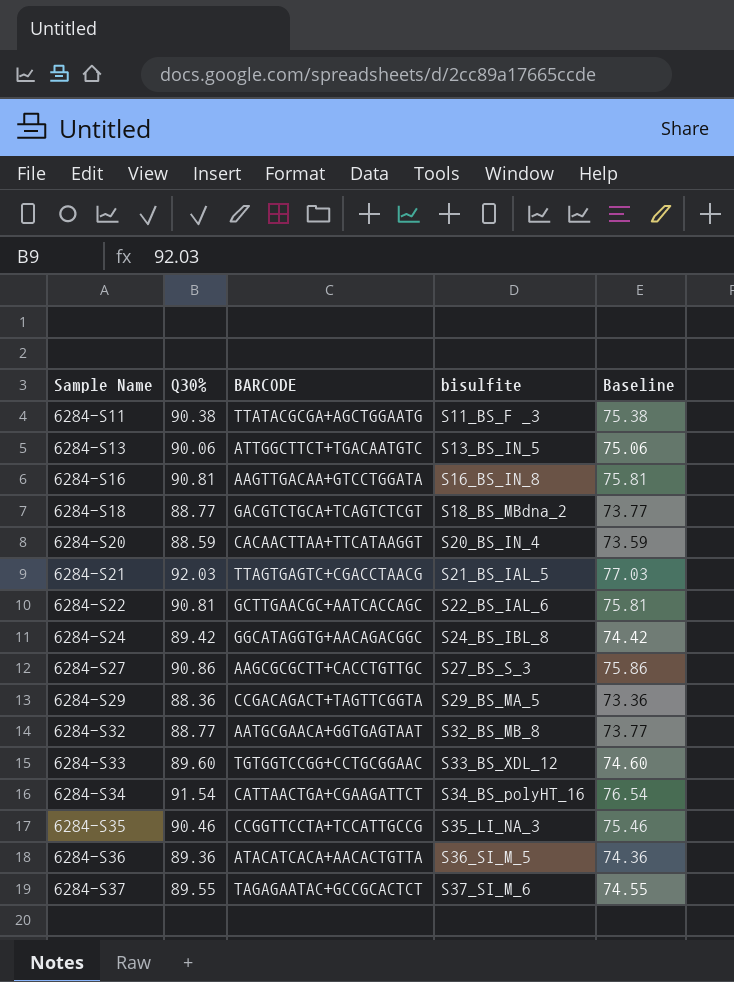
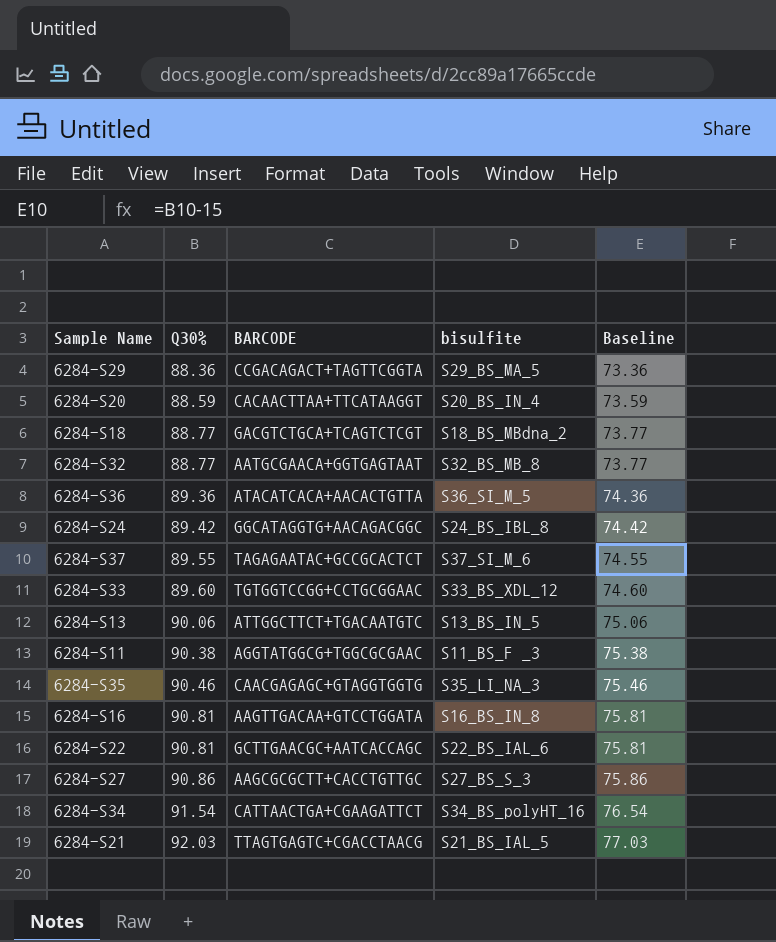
row order: Sample Name ascending -> Q30% ascending
6284-S11 | BARCODE: TTATACGCGA+AGCTGGAATG -> AGGTATGGCG+TGGCGCGAAC
6284-S35 | BARCODE: CCGGTTCCTA+TCCATTGCCG -> CAACGAGAGC+GTAGGTGGTG

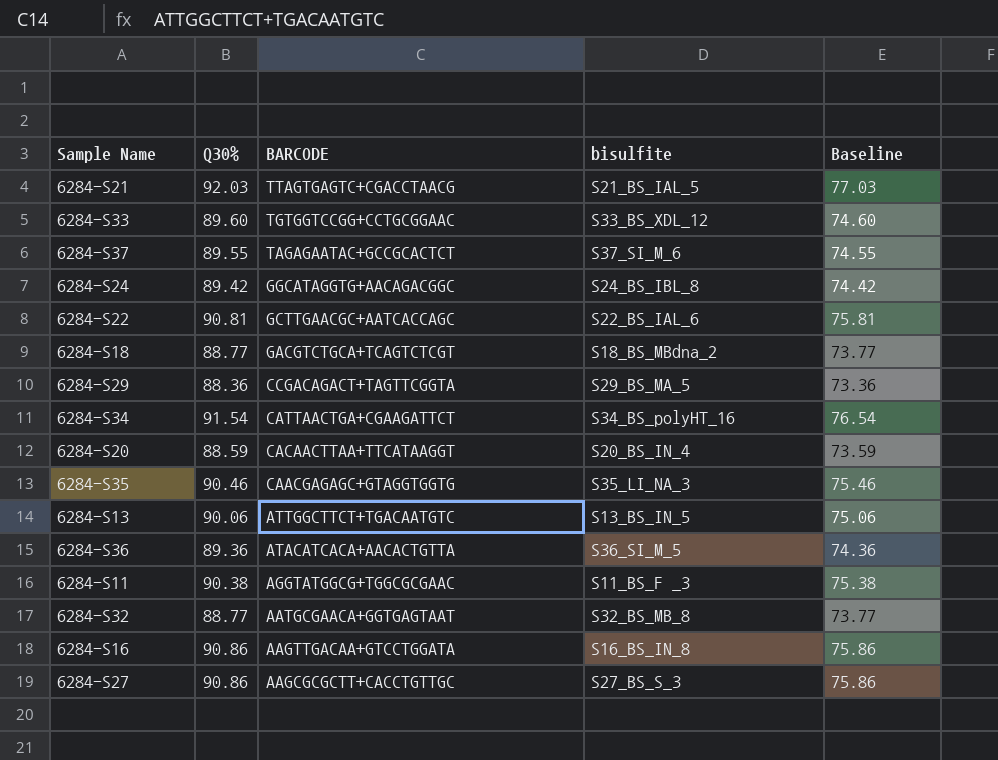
row order: Q30% ascending -> BARCODE descending
6284-S16 | Q30%: 90.81 -> 90.86
6284-S16 | Baseline: 75.81 -> 75.86

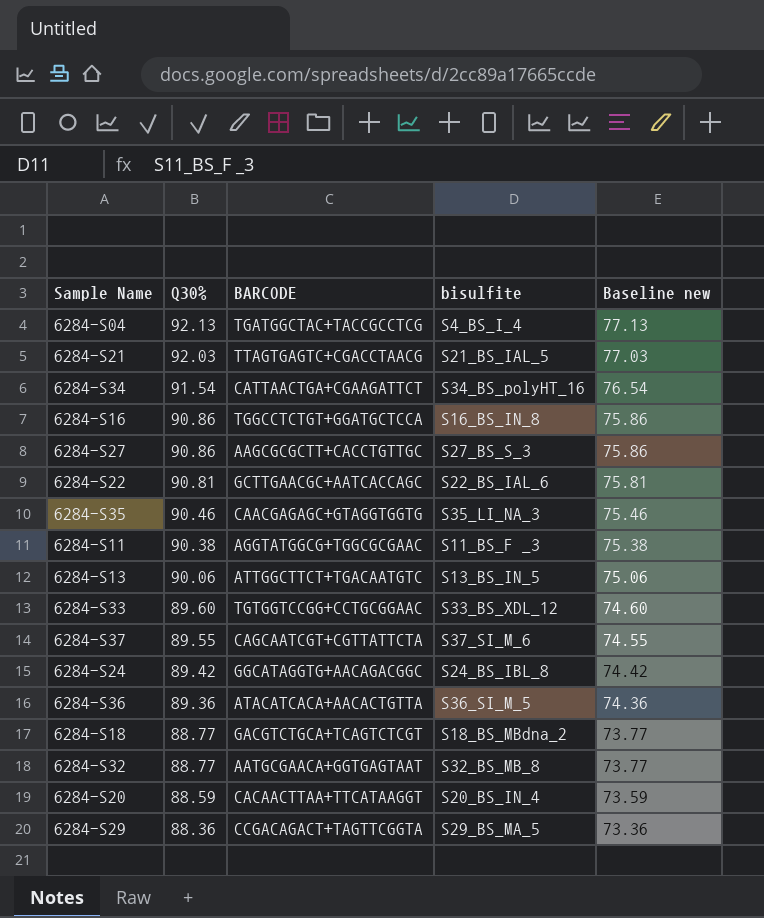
row order: BARCODE descending -> Q30% descending
column name: Baseline -> Baseline new
row 6284-S04: none -> 92.13 | TGATGGCTAC+TACCGCCTCG | S4_BS_I_4 | 77.13
6284-S16 | BARCODE: AAGTTGACAA+GTCCTGGATA -> TGGCCTCTGT+GGATGCTCCA
6284-S37 | BARCODE: TAGAGAATAC+GCCGCACTCT -> CAGCAATCGT+CGTTATTCTA

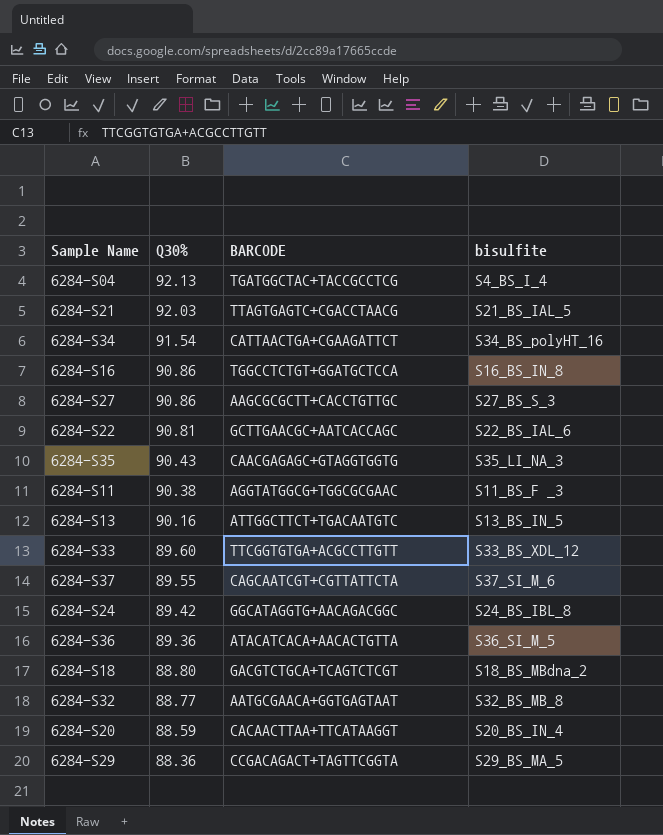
column Baseline new | formula: [Q30%] - 15 -> none
6284-S35 | Q30%: 90.46 -> 90.43
6284-S13 | Q30%: 90.06 -> 90.16
6284-S33 | BARCODE: TGTGGTCCGG+CCTGCGGAAC -> TTCGGTGTGA+ACGCCTTGTT
6284-S18 | Q30%: 88.77 -> 88.80

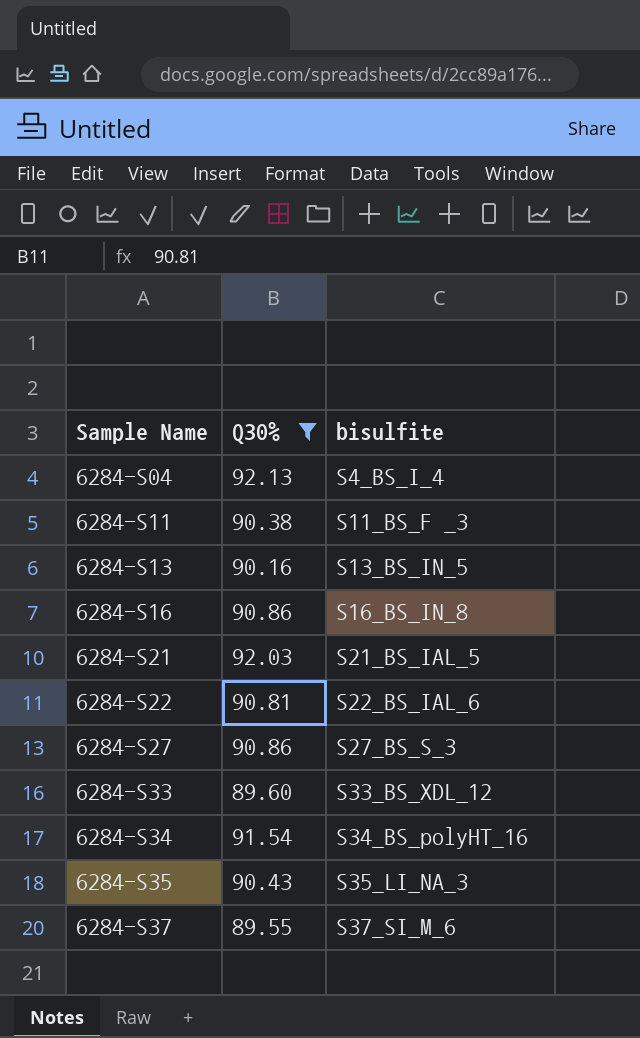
filter: none -> Q30% >= 89.55
row order: Q30% descending -> Sample Name ascending
column BARCODE | position: 3 -> none

